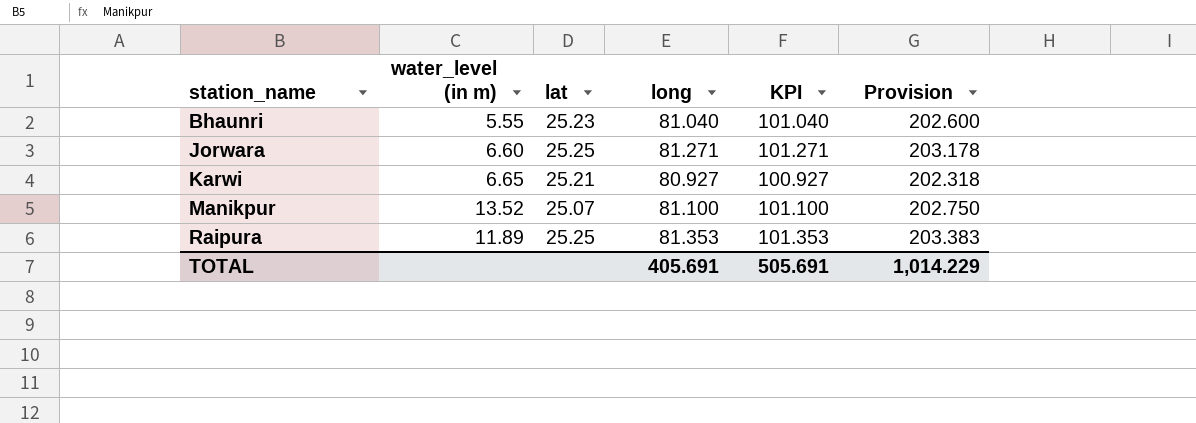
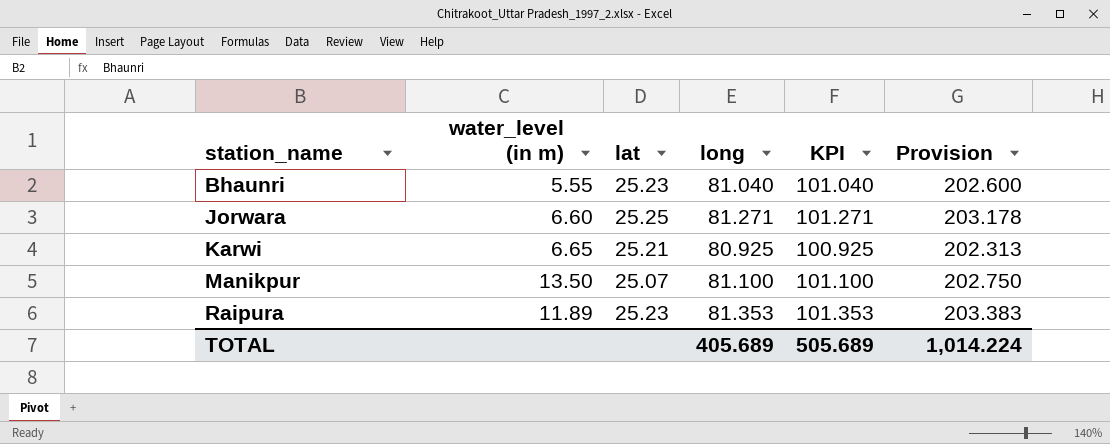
Karwi | long: 80.927 -> 80.925
Karwi | KPI: 100.927 -> 100.925
Karwi | Provision: 202.318 -> 202.313
Manikpur | water_level (in m): 13.52 -> 13.50
Raipura | lat: 25.25 -> 25.23
TOTAL | long: 405.691 -> 405.689
TOTAL | KPI: 505.691 -> 505.689
TOTAL | Provision: 1,014.229 -> 1,014.224

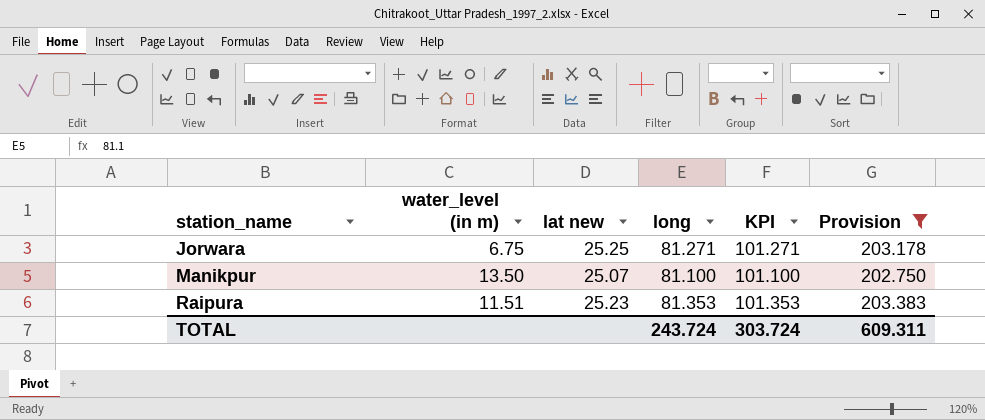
filter: none -> Provision >= 202.750
column name: lat -> lat new
Jorwara | water_level (in m): 6.60 -> 6.75
Raipura | water_level (in m): 11.89 -> 11.51
TOTAL | long: 405.689 -> 243.724
TOTAL | KPI: 505.689 -> 303.724
TOTAL | Provision: 1,014.224 -> 609.311

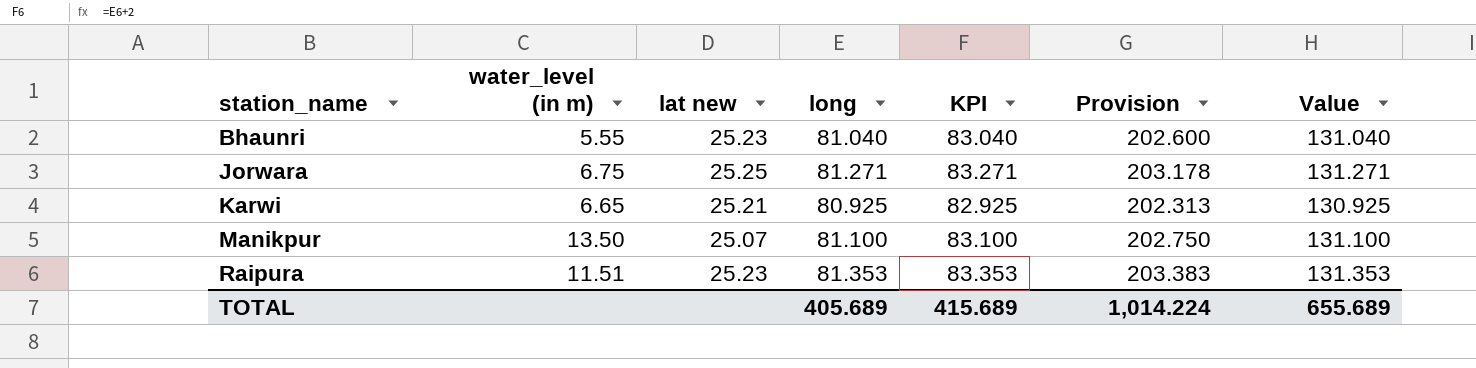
filter: Provision >= 202.750 -> none
column KPI | formula: [long] + 20 -> [long] + 2
column Value | formula: none -> [long] + 50
TOTAL | long: 243.724 -> 405.689
TOTAL | KPI: 303.724 -> 415.689
TOTAL | Provision: 609.311 -> 1,014.224

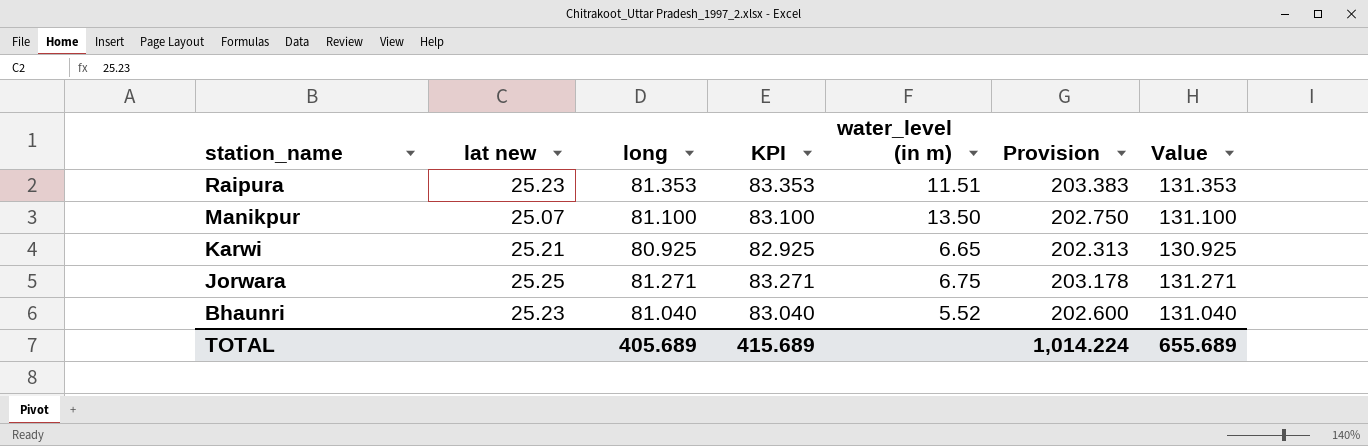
row order: station_name ascending -> station_name descending
column water_level (in m) | position: 2 -> 5
Bhaunri | water_level (in m): 5.55 -> 5.52

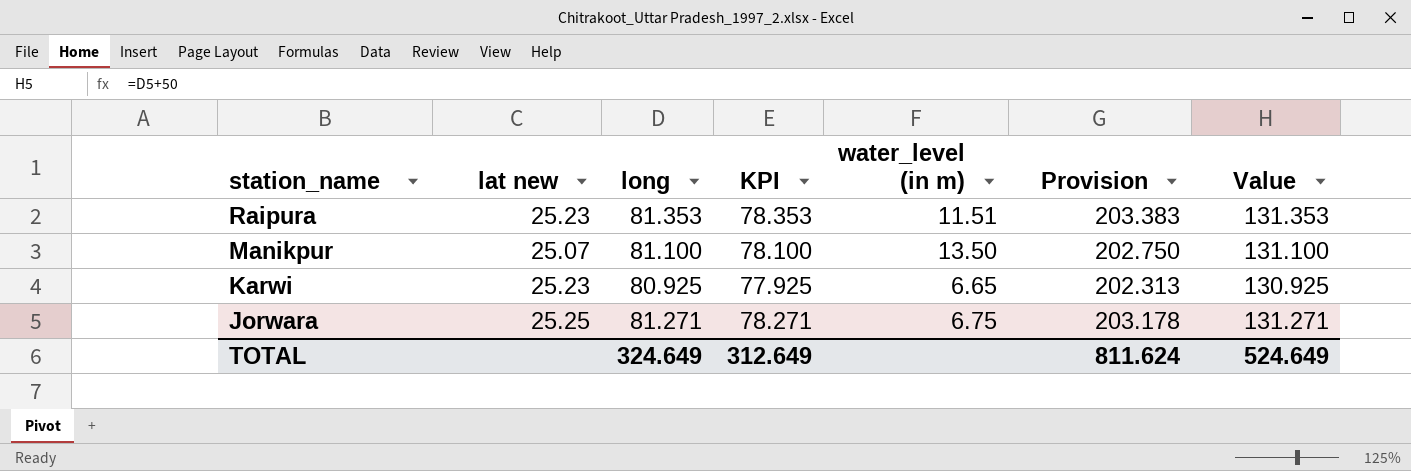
column KPI | formula: [long] + 2 -> [long] - 3
row Bhaunri: 25.23 | 81.040 | 83.040 | 5.52 | 202.600 | 131.040 -> none
Karwi | lat new: 25.21 -> 25.23
TOTAL | long: 405.689 -> 324.649
TOTAL | KPI: 415.689 -> 312.649
TOTAL | Provision: 1,014.224 -> 811.624
TOTAL | Value: 655.689 -> 524.649

